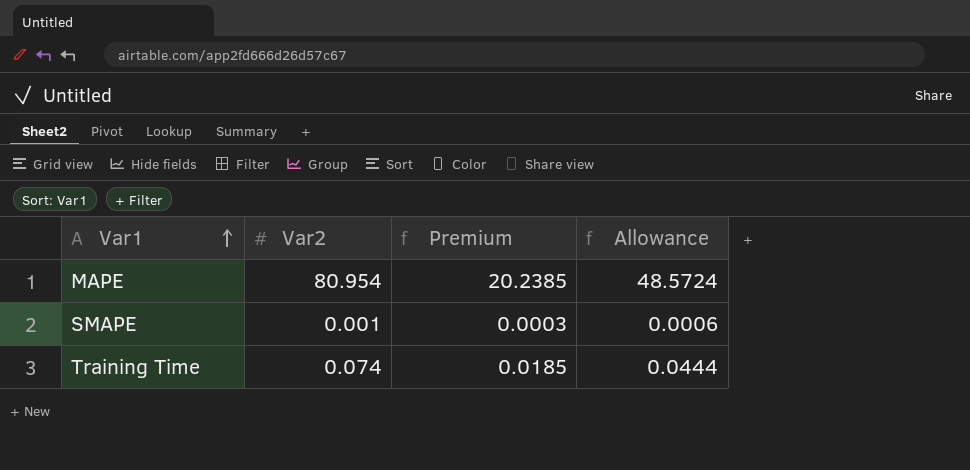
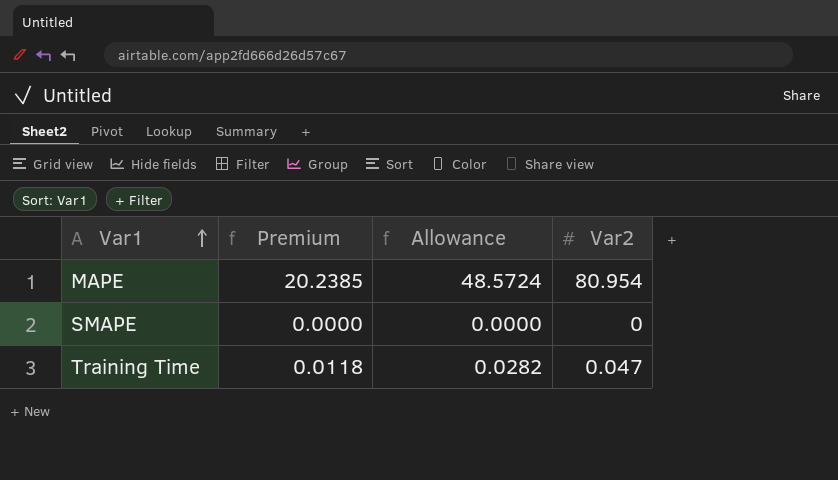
column Var2 | position: 2 -> 4
SMAPE | Premium: 0.0003 -> 0.0000
SMAPE | Allowance: 0.0006 -> 0.0000
SMAPE | Var2: 0.001 -> 0
Training Time | Premium: 0.0185 -> 0.0118
Training Time | Allowance: 0.0444 -> 0.0282
Training Time | Var2: 0.074 -> 0.047

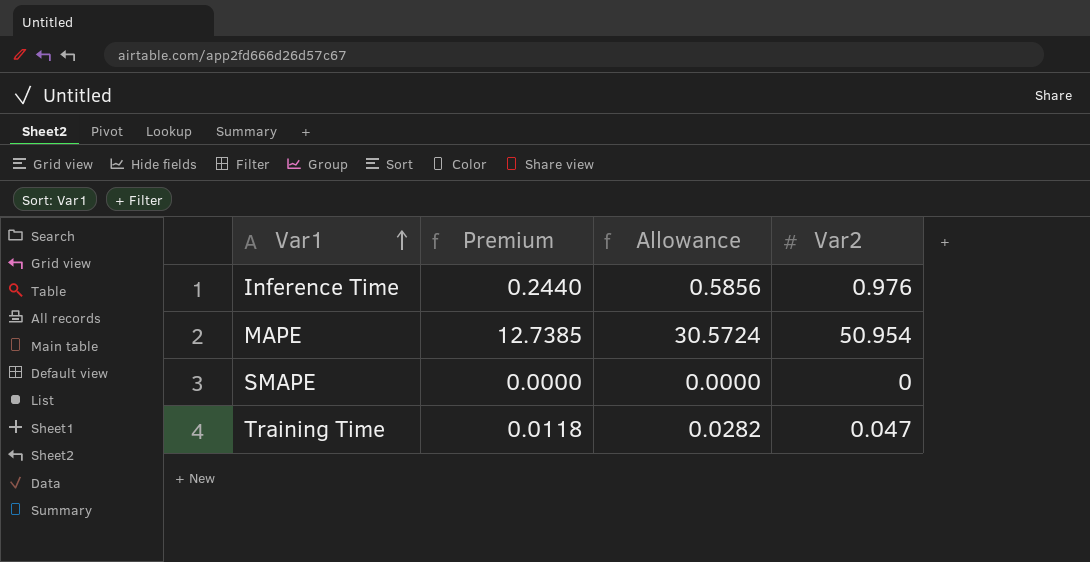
row Inference Time: none -> 0.2440 | 0.5856 | 0.976
MAPE | Premium: 20.2385 -> 12.7385
MAPE | Allowance: 48.5724 -> 30.5724
MAPE | Var2: 80.954 -> 50.954

